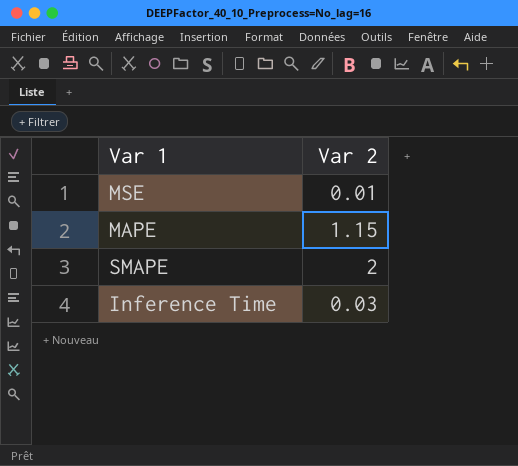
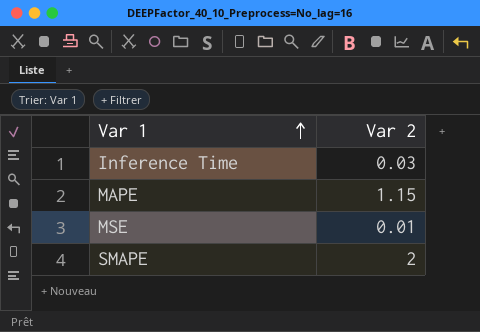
row order: none -> Var 1 ascending

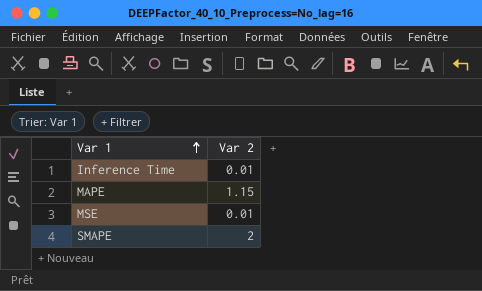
Inference Time | Var 2: 0.03 -> 0.01

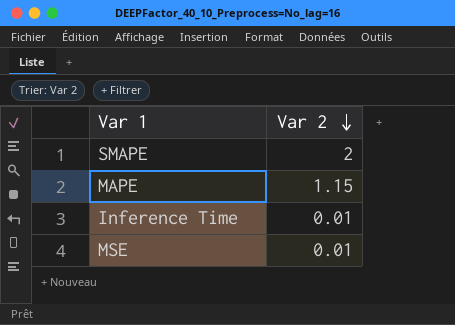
row order: Var 1 ascending -> Var 2 descending

